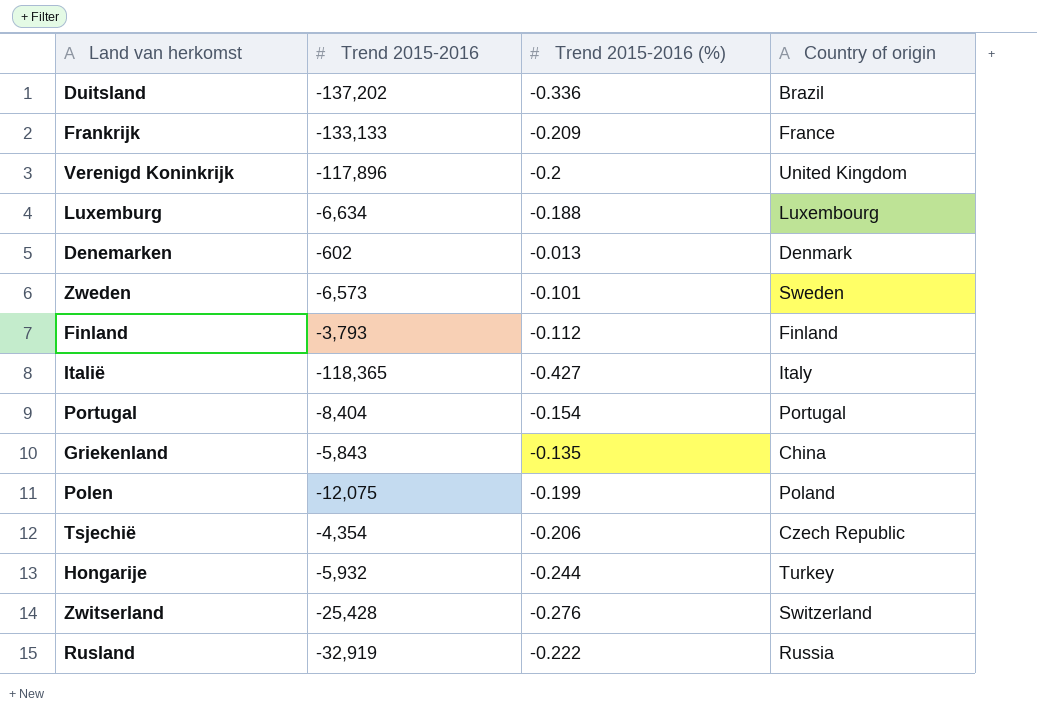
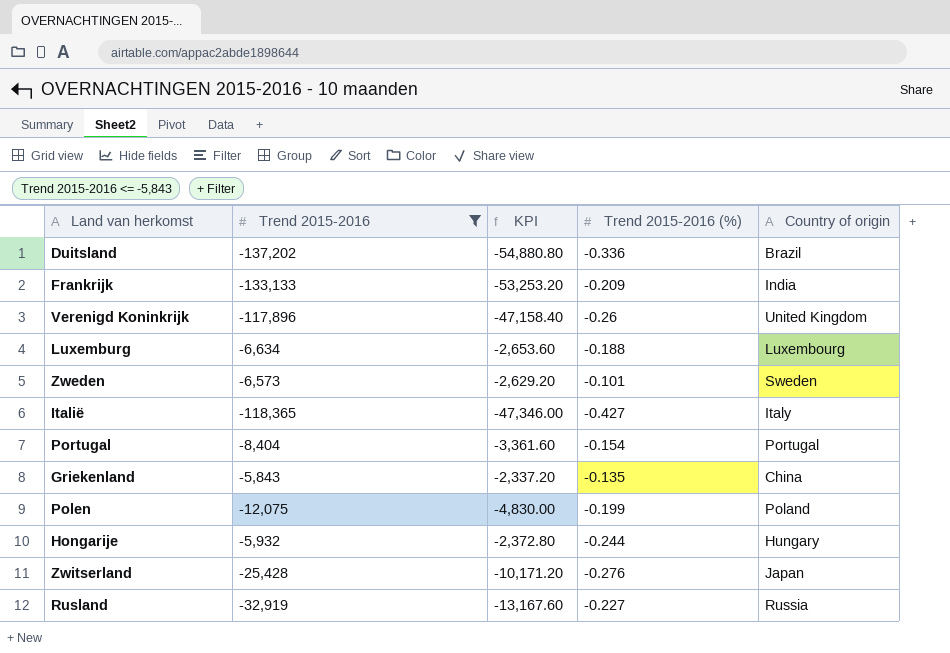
filter: none -> Trend 2015-2016 <= -5,843
column KPI | formula: none -> [Trend 2015-2016] * 0.4
Frankrijk | Country of origin: France -> India
Verenigd Koninkrijk | Trend 2015-2016 (%): -0.2 -> -0.26
Hongarije | Country of origin: Turkey -> Hungary
Zwitserland | Country of origin: Switzerland -> Japan
Rusland | Trend 2015-2016 (%): -0.222 -> -0.227

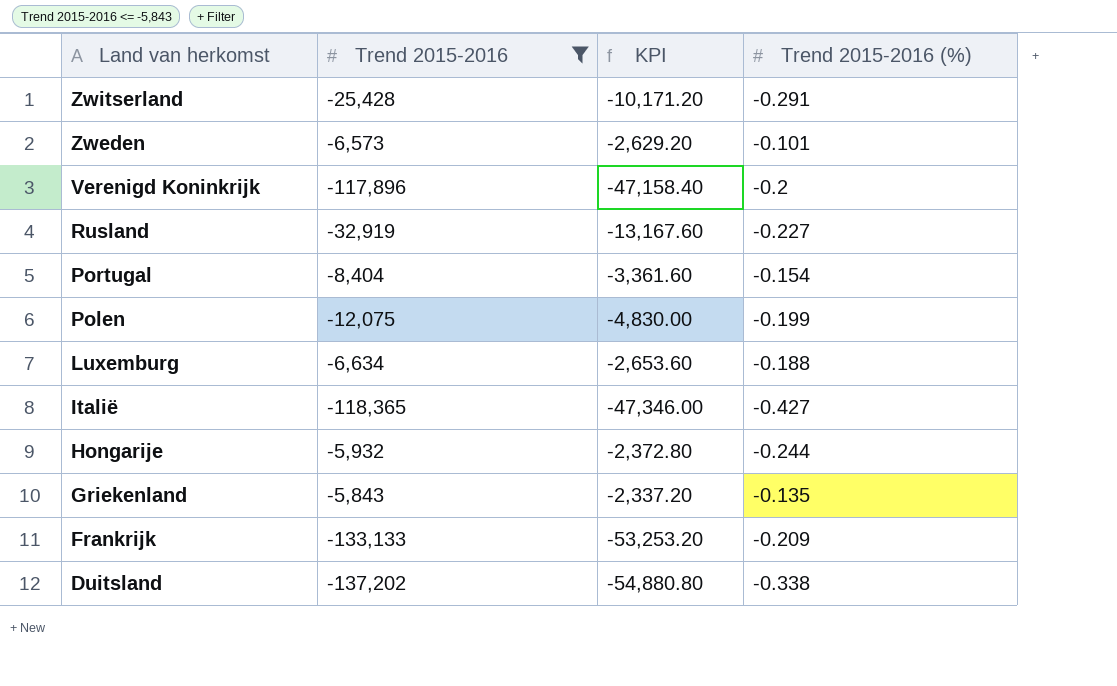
row order: none -> Land van herkomst descending
column Country of origin | position: 5 -> none
Zwitserland | Trend 2015-2016 (%): -0.276 -> -0.291
Verenigd Koninkrijk | Trend 2015-2016 (%): -0.26 -> -0.2
Duitsland | Trend 2015-2016 (%): -0.336 -> -0.338

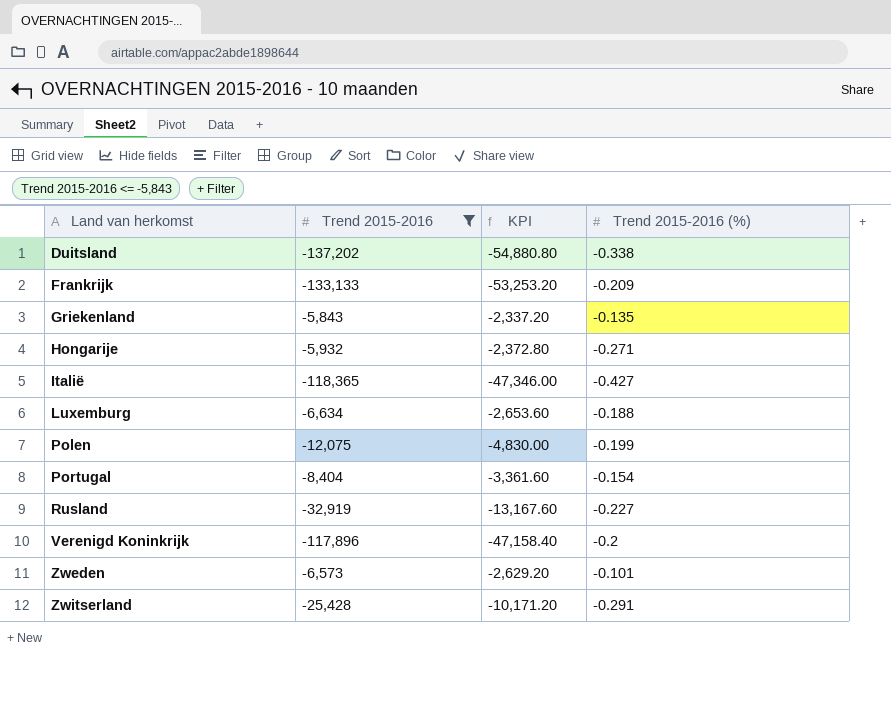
row order: Land van herkomst descending -> Land van herkomst ascending
Hongarije | Trend 2015-2016 (%): -0.244 -> -0.271

